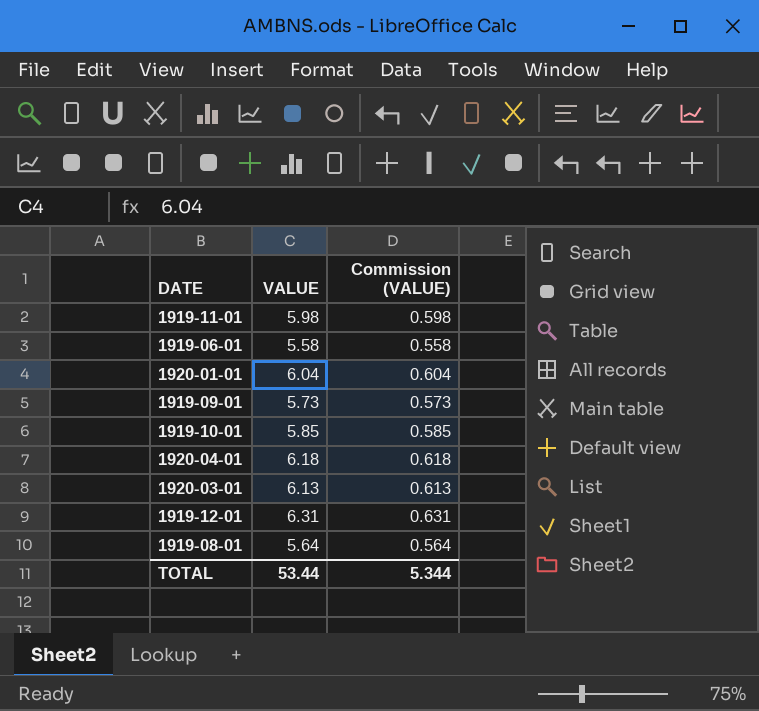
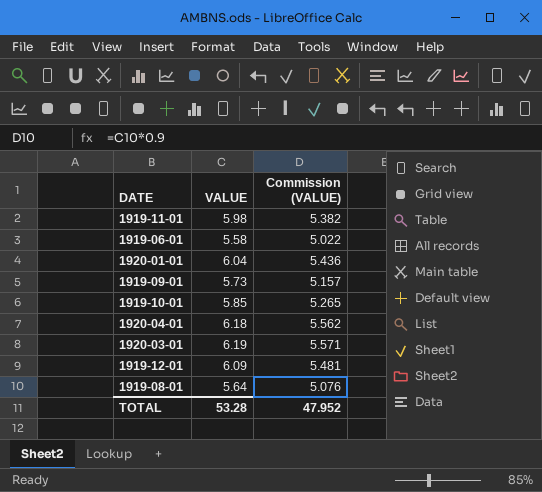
column Commission (VALUE) | formula: [VALUE] * 0.1 -> [VALUE] * 0.9
1920-03-01 | VALUE: 6.13 -> 6.19
1919-12-01 | VALUE: 6.31 -> 6.09
TOTAL | VALUE: 53.44 -> 53.28
TOTAL | Commission (VALUE): 5.344 -> 47.952

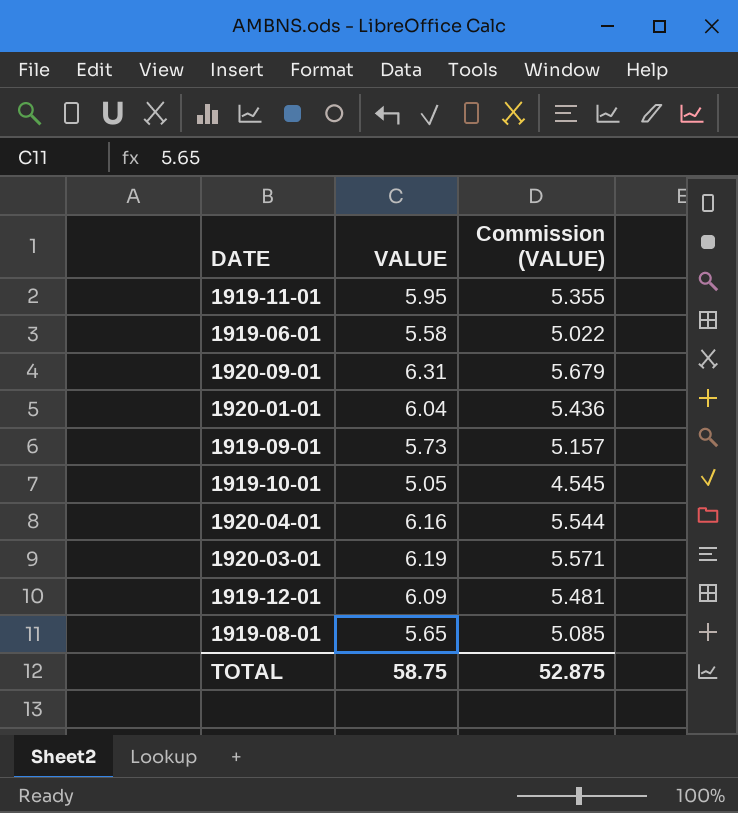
1919-11-01 | VALUE: 5.98 -> 5.95
1919-11-01 | Commission (VALUE): 5.382 -> 5.355
row 1920-09-01: none -> 6.31 | 5.679
1919-10-01 | VALUE: 5.85 -> 5.05
1919-10-01 | Commission (VALUE): 5.265 -> 4.545
1920-04-01 | VALUE: 6.18 -> 6.16
1920-04-01 | Commission (VALUE): 5.562 -> 5.544
1919-08-01 | VALUE: 5.64 -> 5.65
1919-08-01 | Commission (VALUE): 5.076 -> 5.085
TOTAL | VALUE: 53.28 -> 58.75
TOTAL | Commission (VALUE): 47.952 -> 52.875

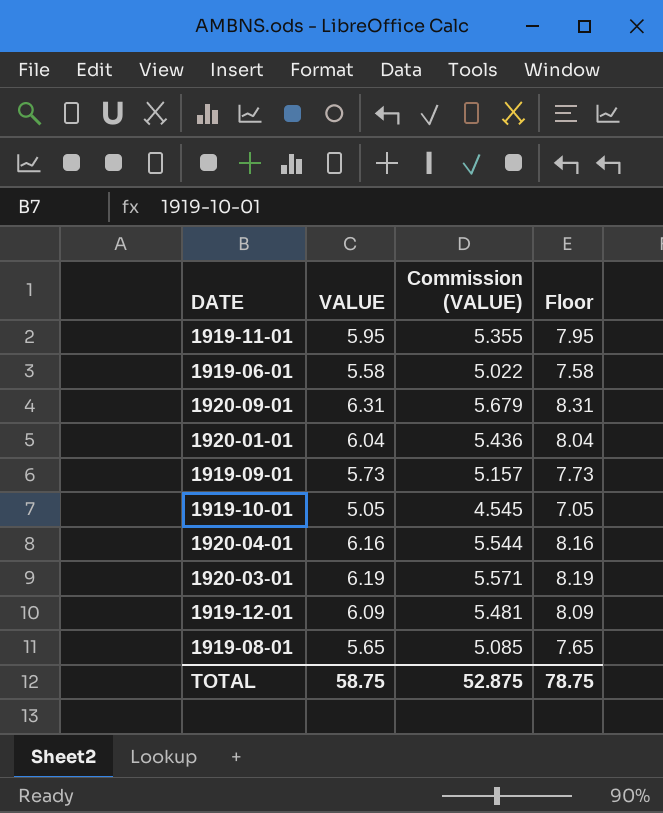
column Floor | formula: none -> [VALUE] + 2

